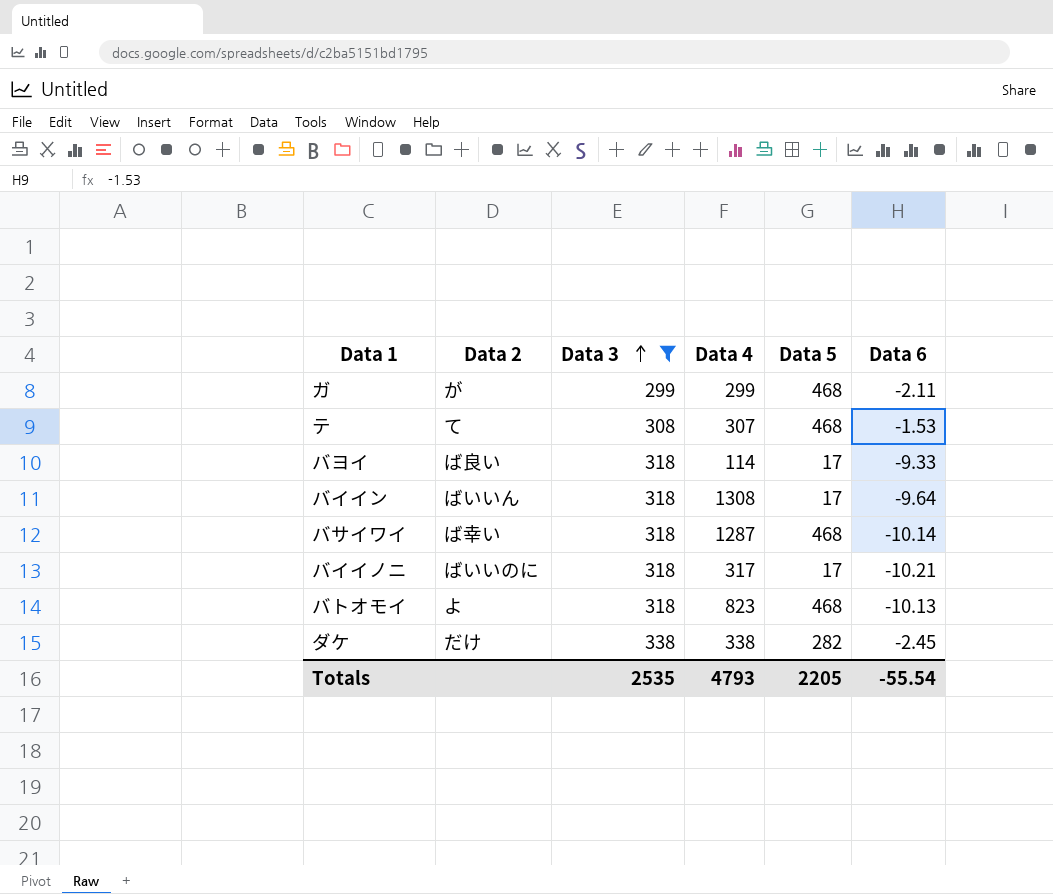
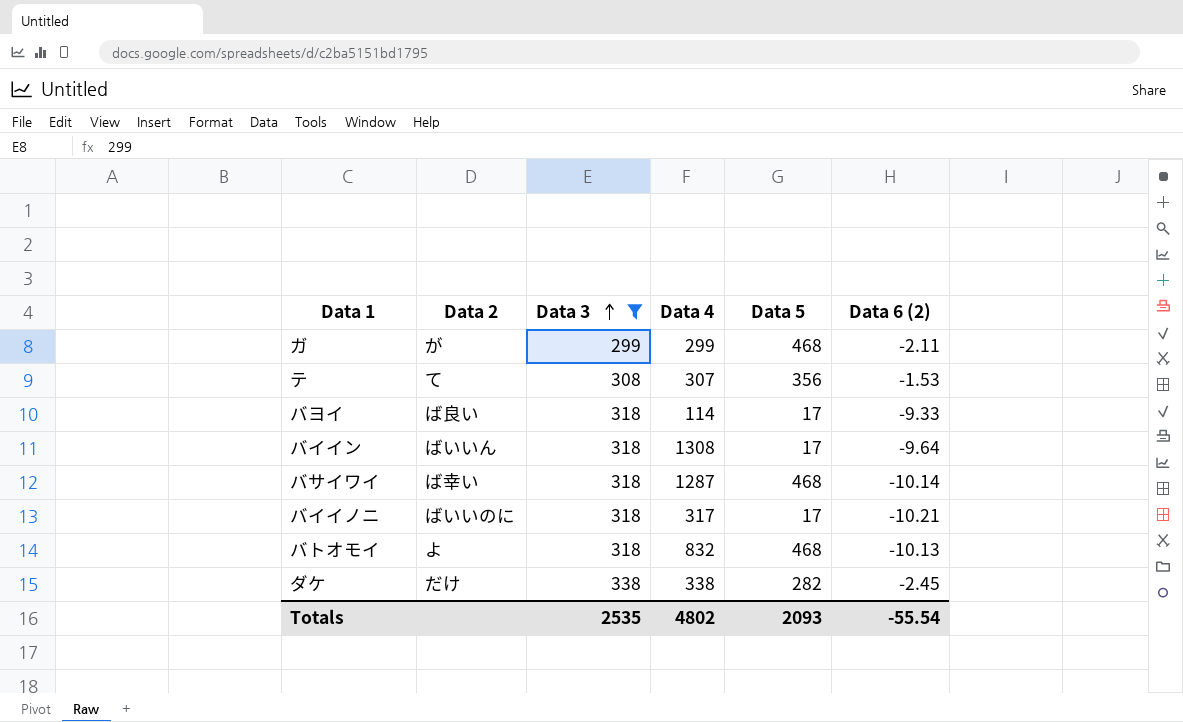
column name: Data 6 -> Data 6 (2)
テ | Data 5: 468 -> 356
バトオモイ | Data 4: 823 -> 832
Totals | Data 4: 4793 -> 4802
Totals | Data 5: 2205 -> 2093

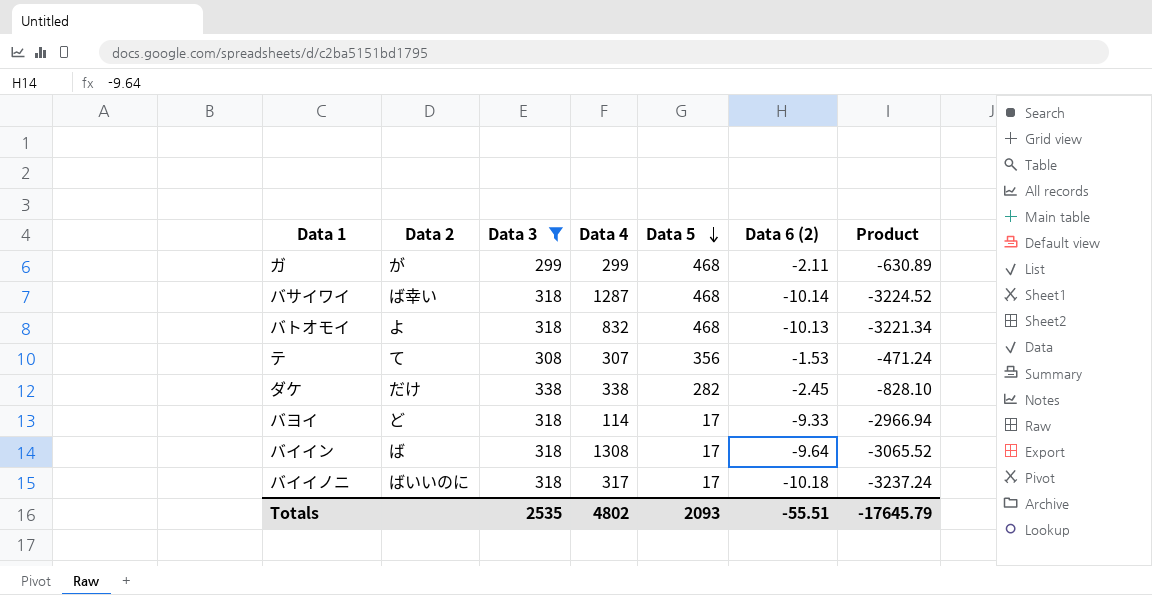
row order: Data 3 ascending -> Data 5 descending
column Product | formula: none -> [Data 3] * [Data 6 (2)]
バヨイ | Data 2: ば良い -> ど
バイイン | Data 2: ばいいん -> ば
バイイノニ | Data 6 (2): -10.21 -> -10.18
Totals | Data 6 (2): -55.54 -> -55.51

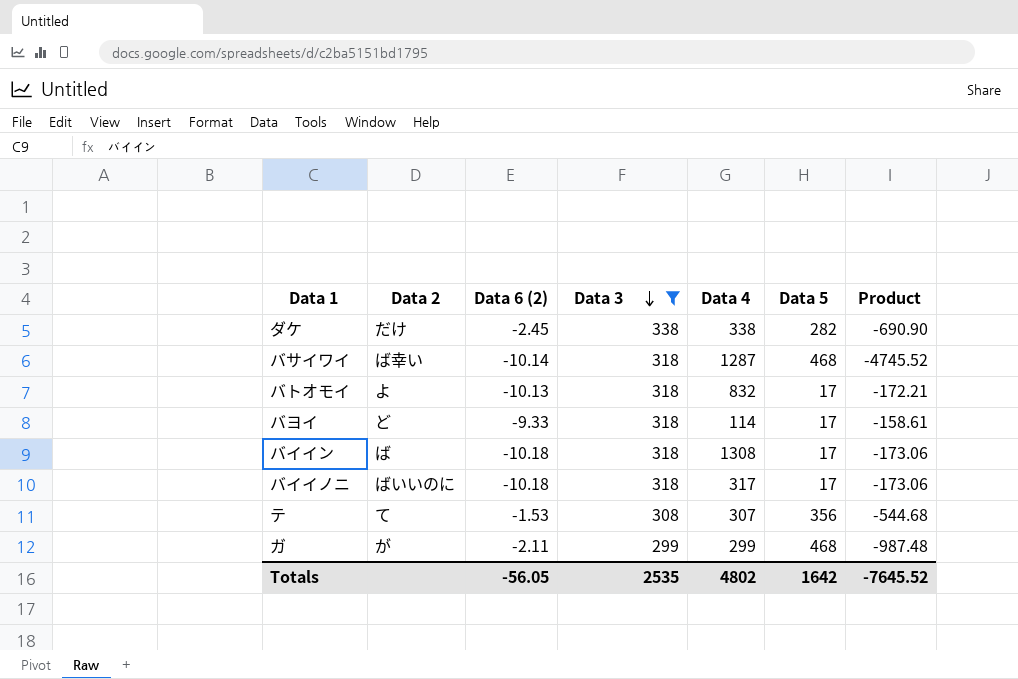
row order: Data 5 descending -> Data 3 descending
column Data 6 (2) | position: 6 -> 3
column Product | formula: [Data 3] * [Data 6 (2)] -> [Data 6 (2)] * [Data 5]
バトオモイ | Data 5: 468 -> 17
バイイン | Data 6 (2): -9.64 -> -10.18
Totals | Data 6 (2): -55.51 -> -56.05
Totals | Data 5: 2093 -> 1642
Totals | Product: -17645.79 -> -7645.52

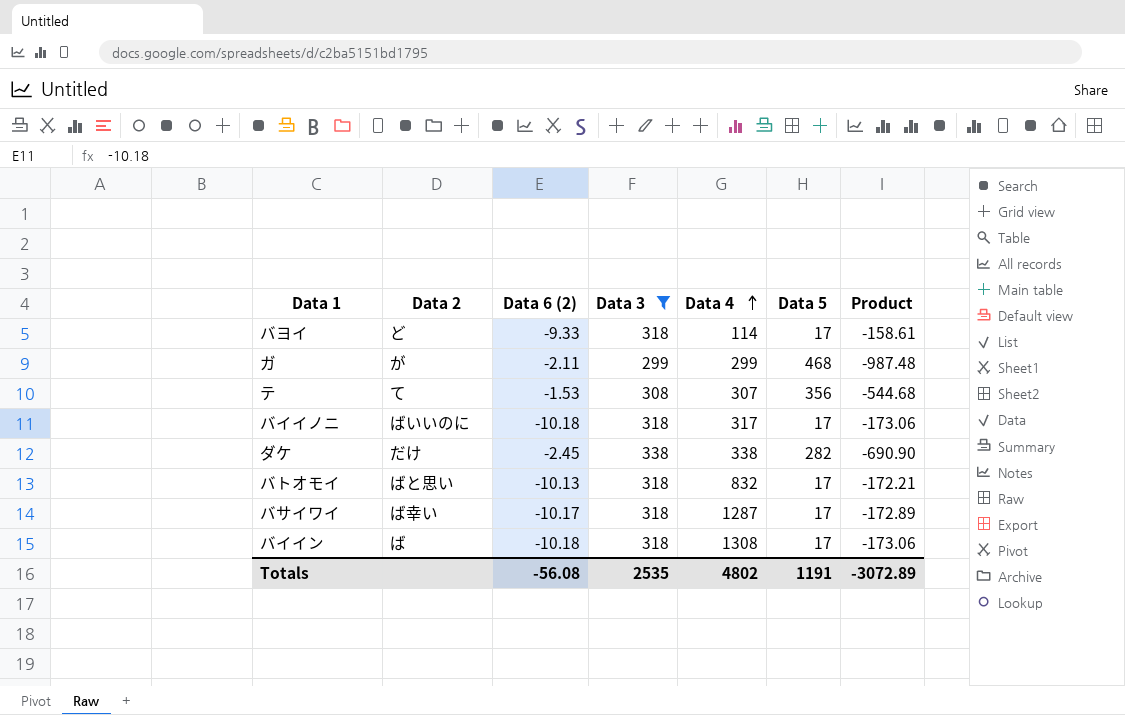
row order: Data 3 descending -> Data 4 ascending
バトオモイ | Data 2: よ -> ばと思い
バサイワイ | Data 6 (2): -10.14 -> -10.17
バサイワイ | Data 5: 468 -> 17
バサイワイ | Product: -4745.52 -> -172.89
Totals | Data 6 (2): -56.05 -> -56.08
Totals | Data 5: 1642 -> 1191
Totals | Product: -7645.52 -> -3072.89

